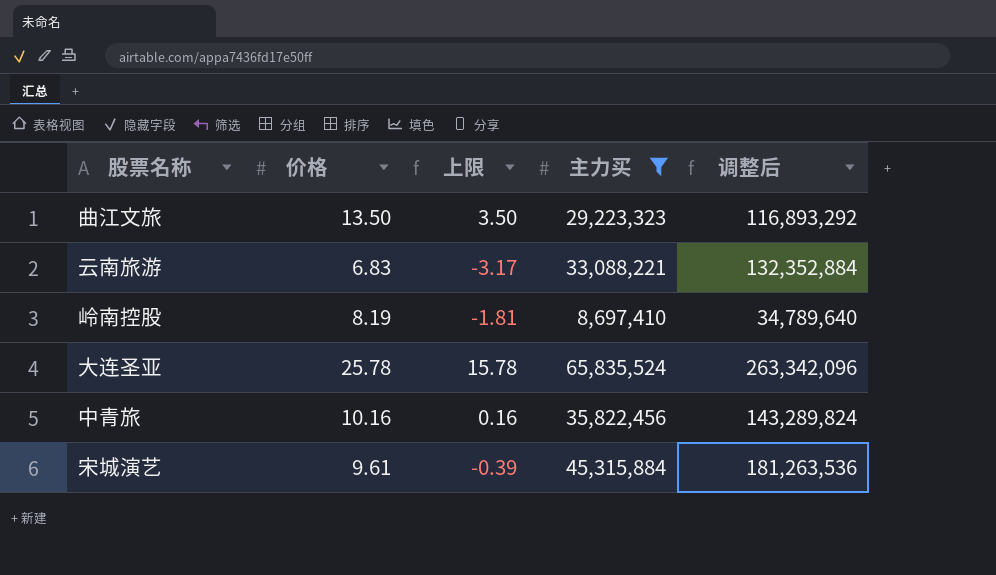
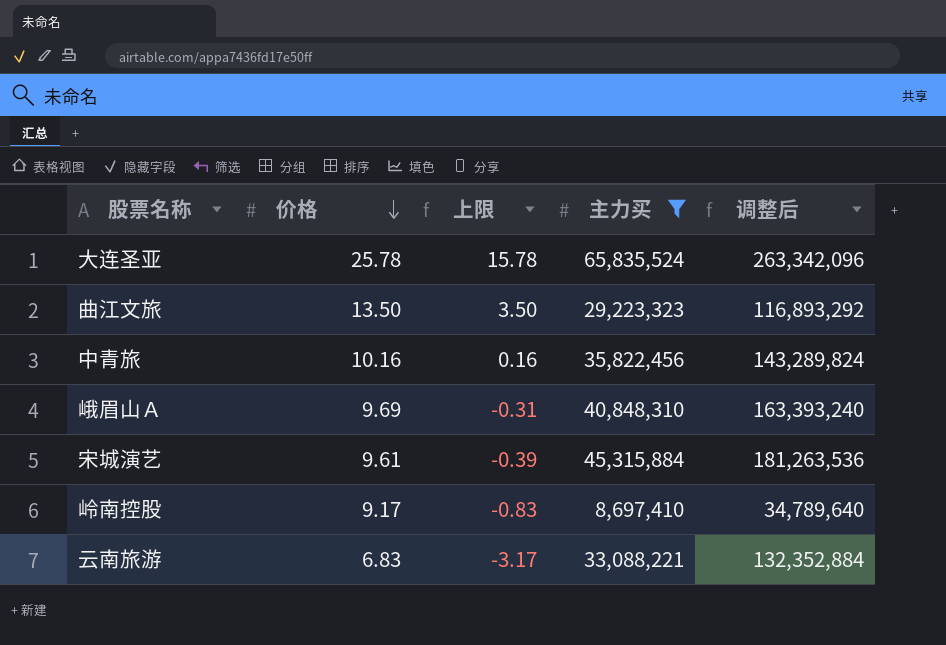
row order: none -> 价格 descending
row 峨眉山Ａ: none -> 9.69 | -0.31 | 40,848,310 | 163,393,240
岭南控股 | 价格: 8.19 -> 9.17
岭南控股 | 上限: -1.81 -> -0.83

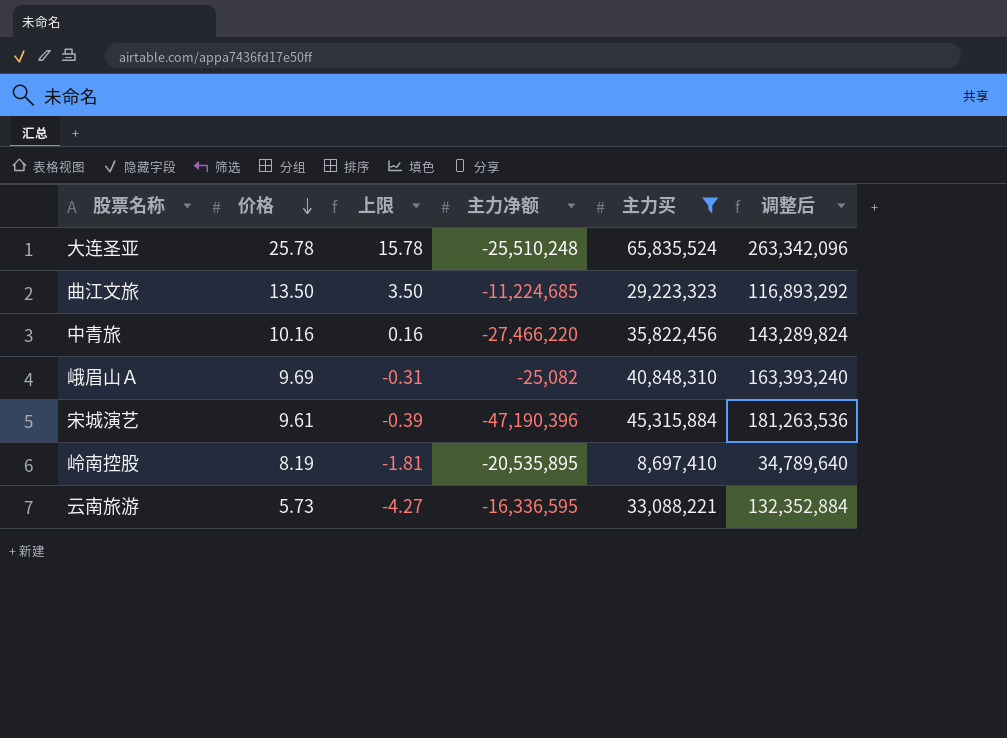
column 主力净额 | position: none -> 4
岭南控股 | 价格: 9.17 -> 8.19
岭南控股 | 上限: -0.83 -> -1.81
云南旅游 | 价格: 6.83 -> 5.73
云南旅游 | 上限: -3.17 -> -4.27

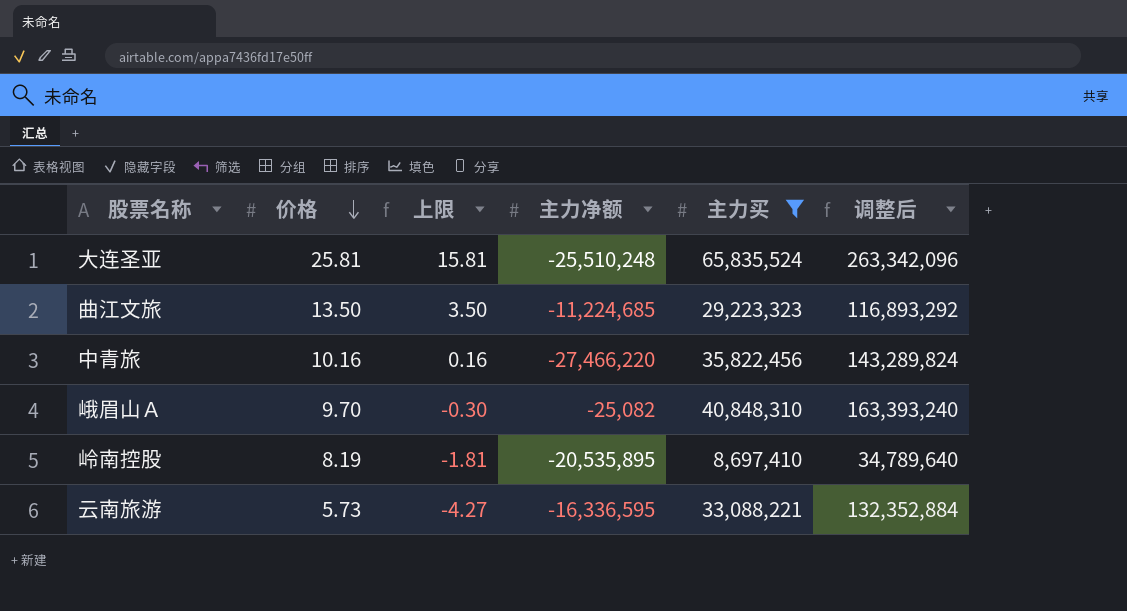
row 宋城演艺: 9.61 | -0.39 | -47,190,396 | 45,315,884 | 181,263,536 -> none
大连圣亚 | 价格: 25.78 -> 25.81
大连圣亚 | 上限: 15.78 -> 15.81
峨眉山Ａ | 价格: 9.69 -> 9.70
峨眉山Ａ | 上限: -0.31 -> -0.30

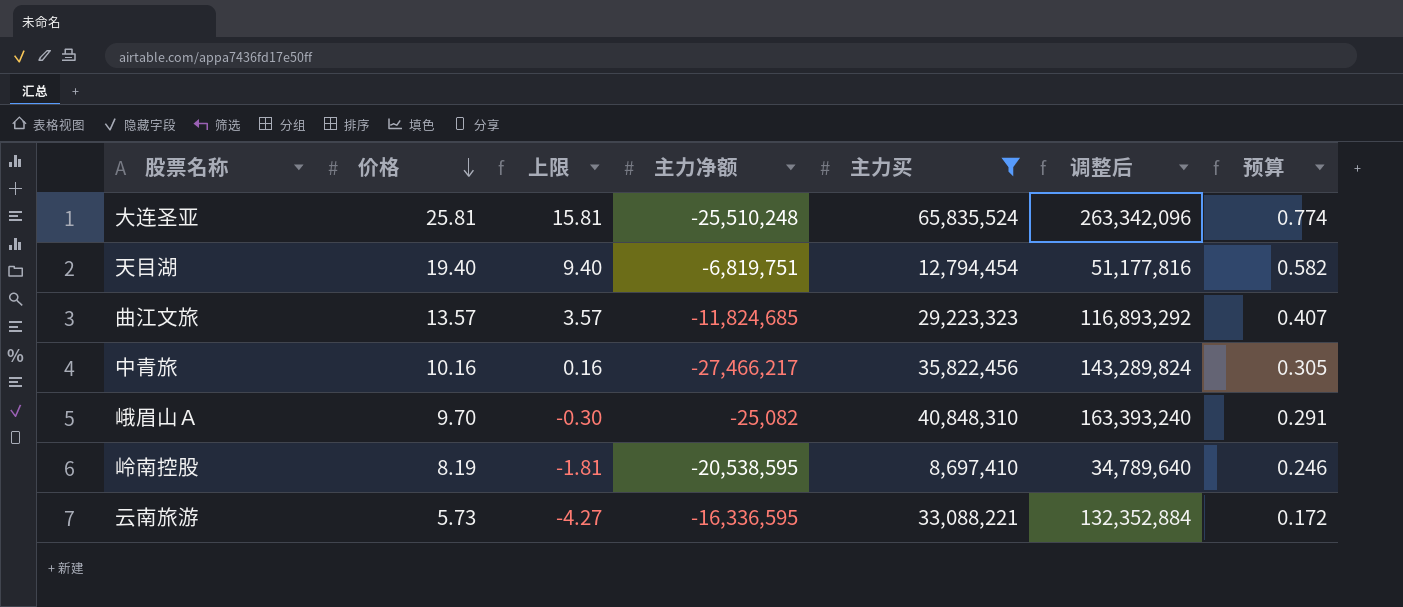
column 预算 | formula: none -> [价格] * 0.03
row 天目湖: none -> 19.40 | 9.40 | -6,819,751 | 12,794,454 | 51,177,816 | 0.582
曲江文旅 | 价格: 13.50 -> 13.57
曲江文旅 | 上限: 3.50 -> 3.57
曲江文旅 | 主力净额: -11,224,685 -> -11,824,685
中青旅 | 主力净额: -27,466,220 -> -27,466,217
岭南控股 | 主力净额: -20,535,895 -> -20,538,595

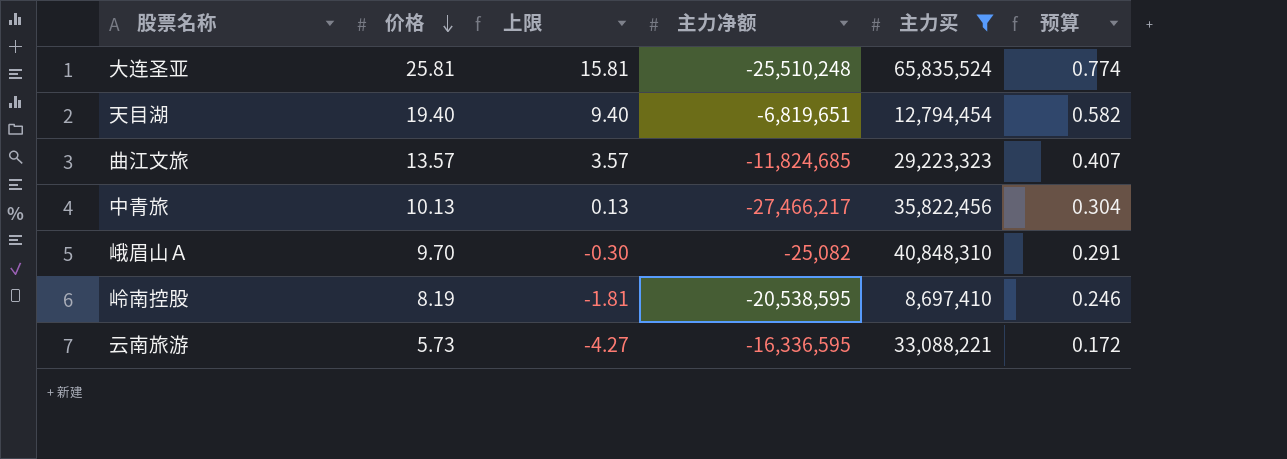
column 调整后 | formula: [主力买] * 4 -> none
天目湖 | 主力净额: -6,819,751 -> -6,819,651
中青旅 | 价格: 10.16 -> 10.13
中青旅 | 上限: 0.16 -> 0.13
中青旅 | 预算: 0.305 -> 0.304

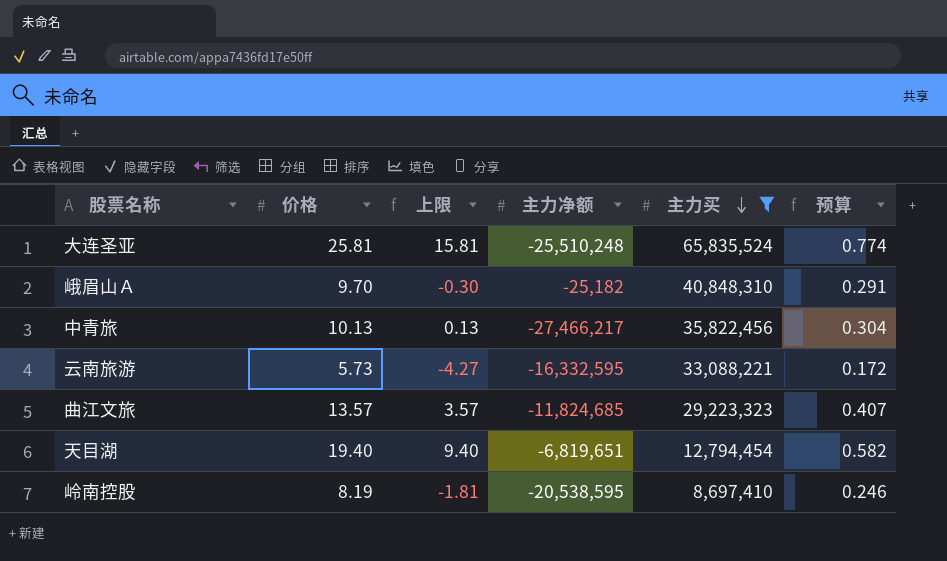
row order: 价格 descending -> 主力买 descending
峨眉山Ａ | 主力净额: -25,082 -> -25,182
云南旅游 | 主力净额: -16,336,595 -> -16,332,595

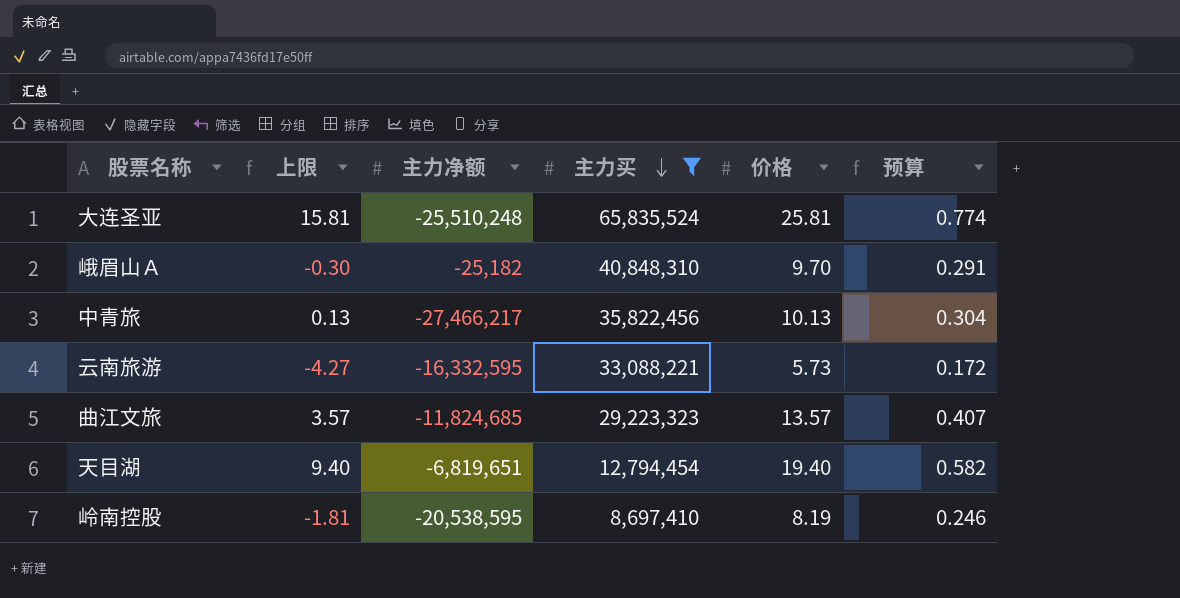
column 价格 | position: 2 -> 5

